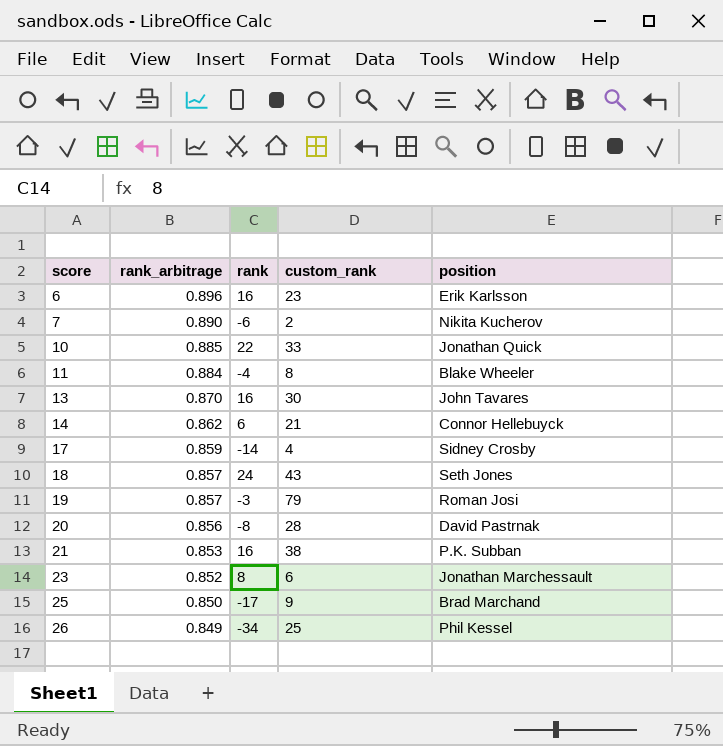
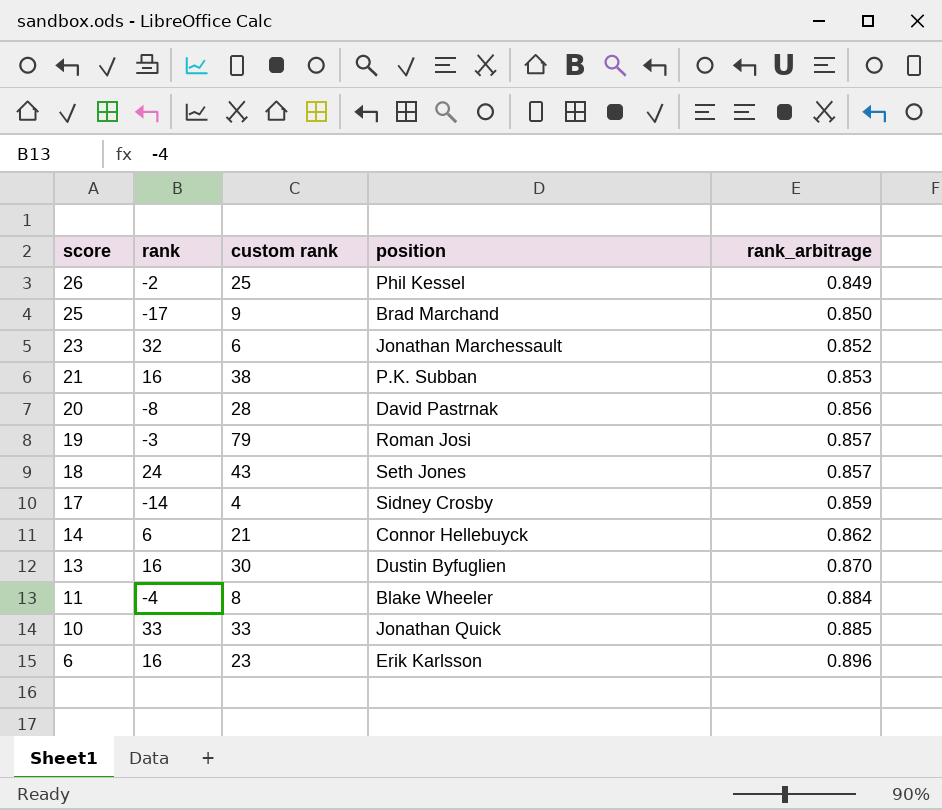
row order: score ascending -> score descending
column name: custom_rank -> custom rank
column rank_arbitrage | position: 2 -> 5
row 7: 0.890 | -6 | 2 | Nikita Kucherov -> none
26 | rank: -34 -> -2
23 | rank: 8 -> 32
13 | position: John Tavares -> Dustin Byfuglien
10 | rank: 22 -> 33

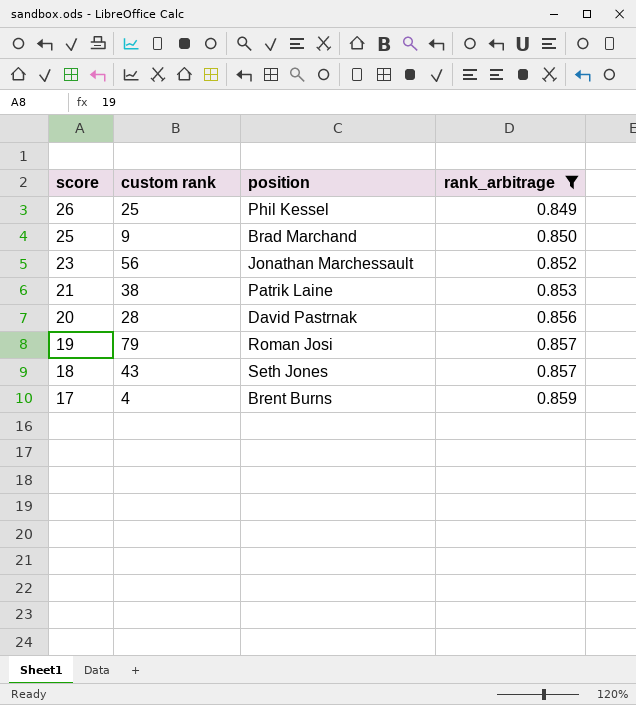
filter: none -> rank_arbitrage <= 0.859
column rank | position: 2 -> none
23 | custom rank: 6 -> 56
21 | position: P.K. Subban -> Patrik Laine
17 | position: Sidney Crosby -> Brent Burns

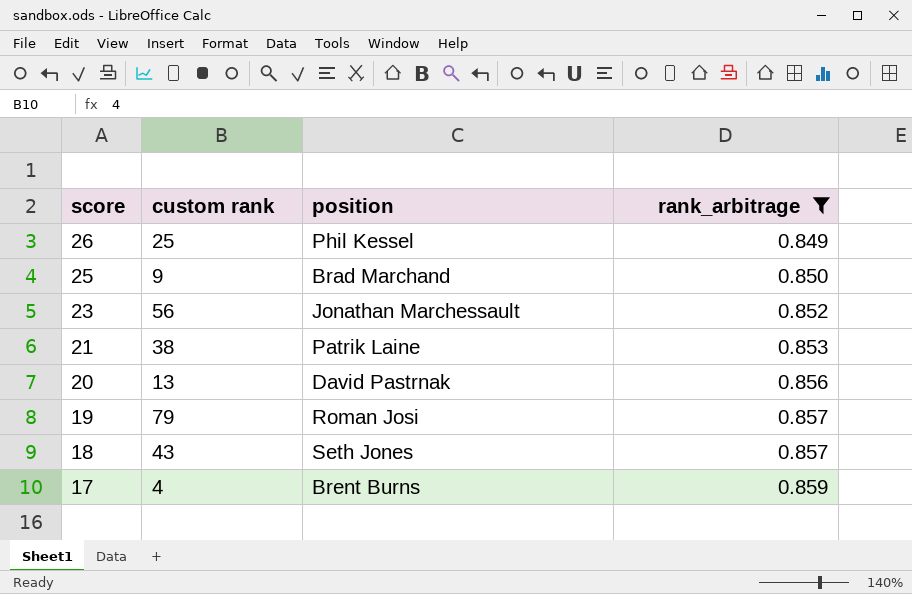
20 | custom rank: 28 -> 13

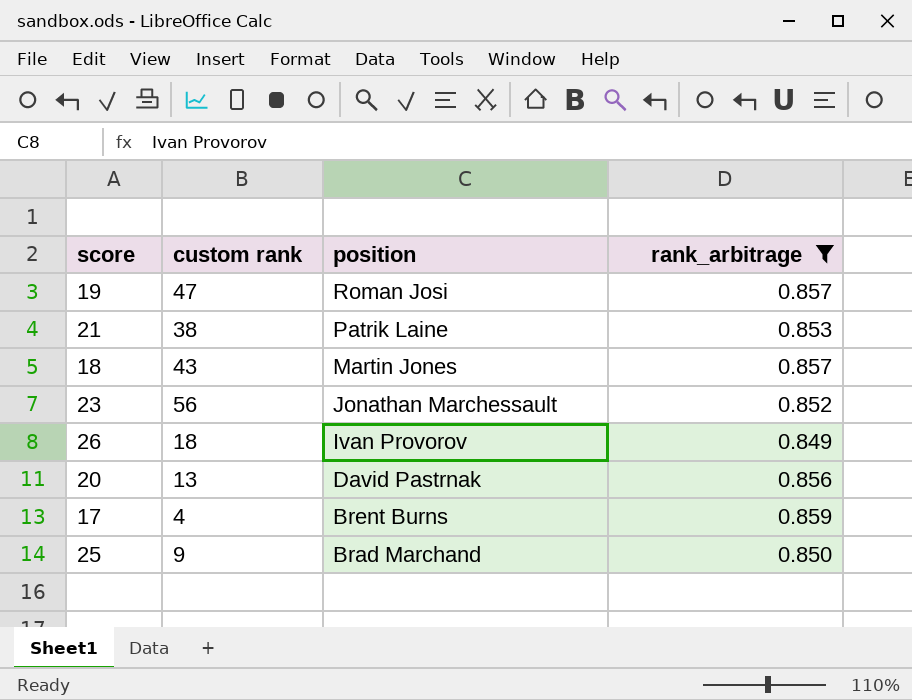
row order: score descending -> position descending
19 | custom rank: 79 -> 47
18 | position: Seth Jones -> Martin Jones
26 | custom rank: 25 -> 18
26 | position: Phil Kessel -> Ivan Provorov

